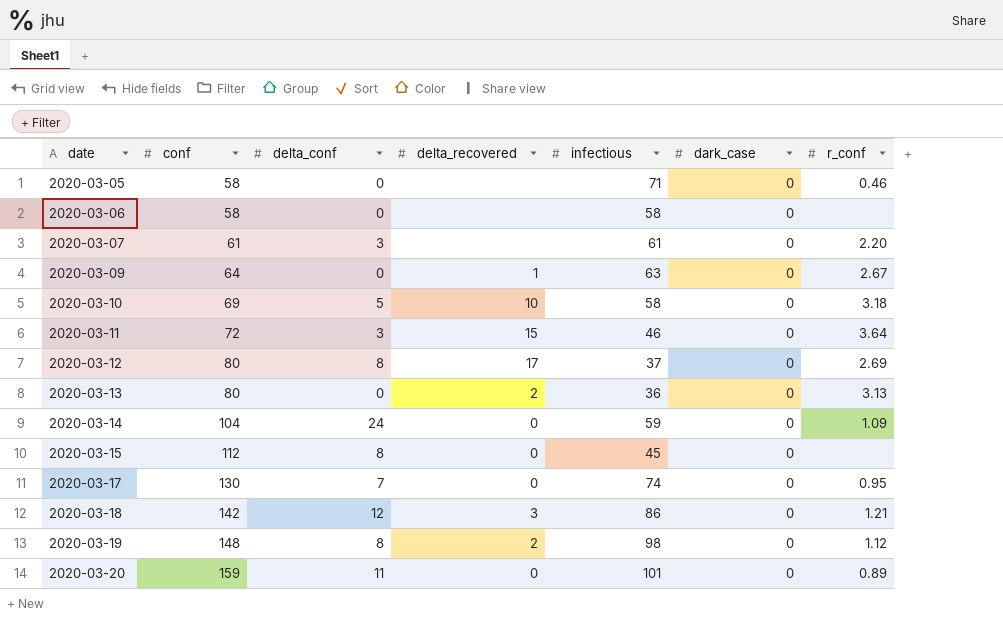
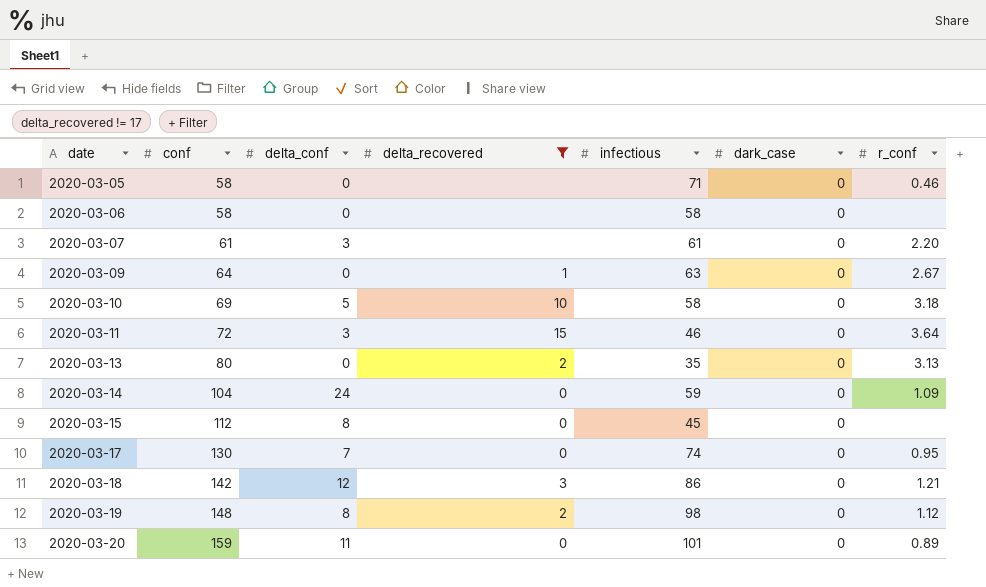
filter: none -> delta_recovered != 17
2020-03-13 | infectious: 36 -> 35

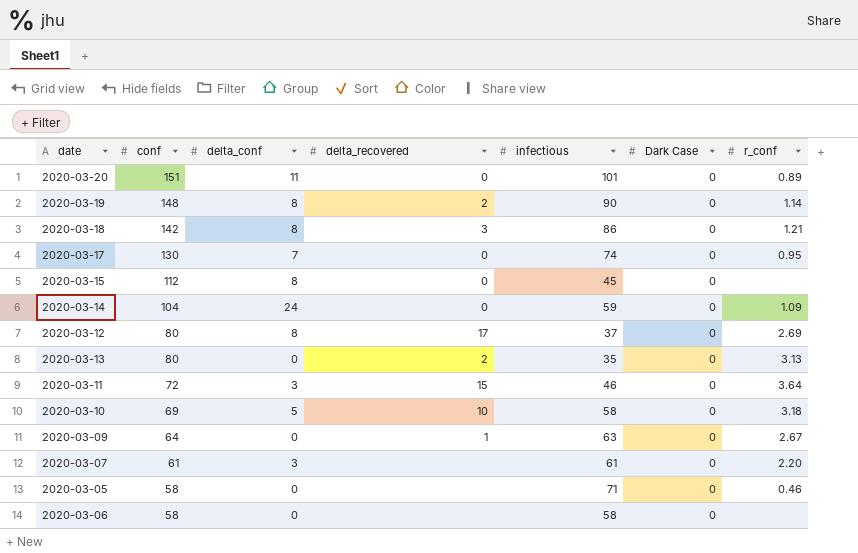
filter: delta_recovered != 17 -> none
row order: date ascending -> conf descending
column name: dark_case -> Dark Case
2020-03-20 | conf: 159 -> 151
2020-03-19 | infectious: 98 -> 90
2020-03-19 | r_conf: 1.12 -> 1.14
2020-03-18 | delta_conf: 12 -> 8

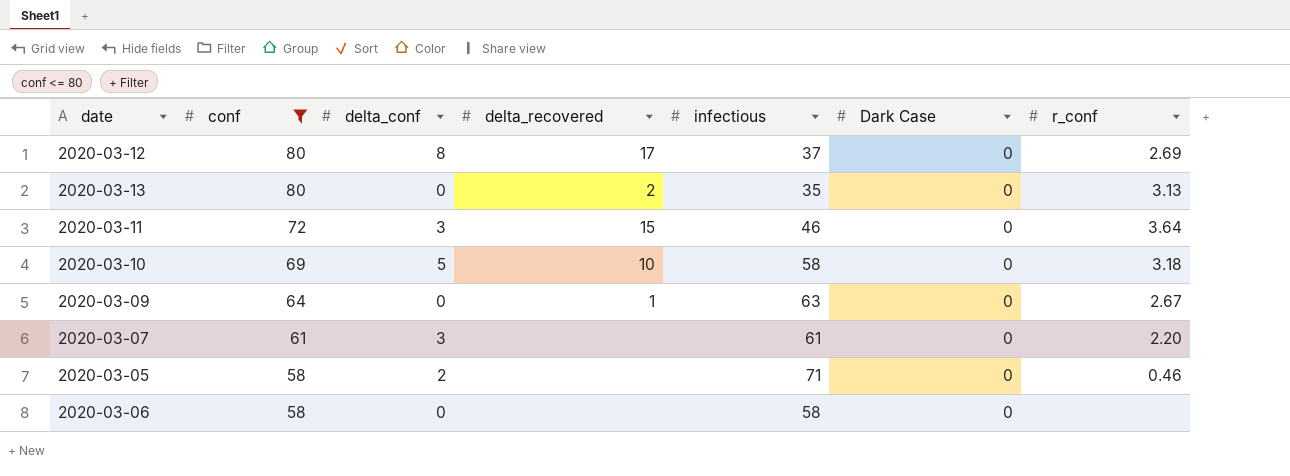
filter: none -> conf <= 80
2020-03-05 | delta_conf: 0 -> 2

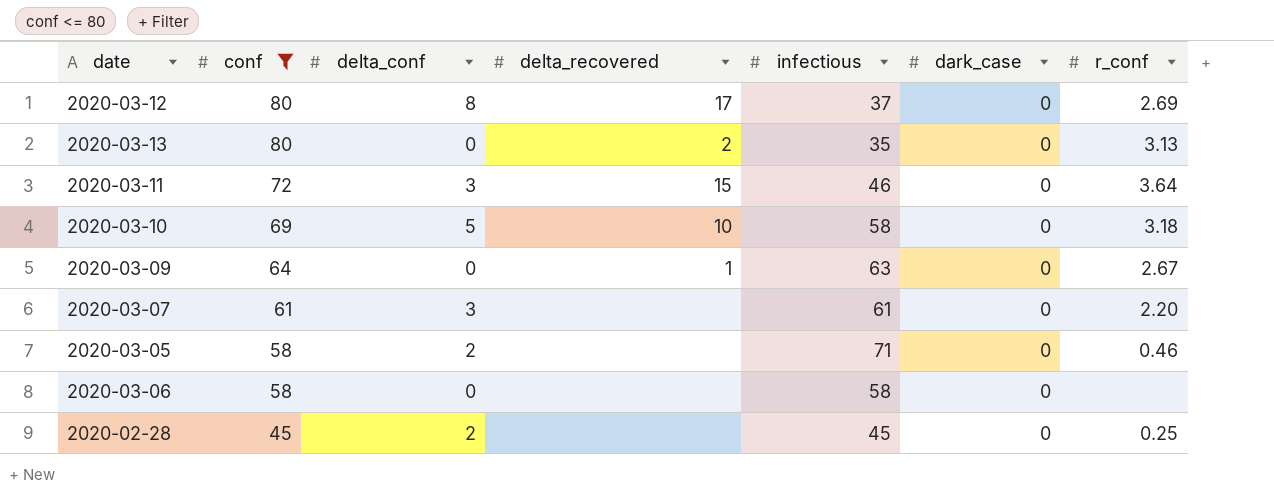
column name: Dark Case -> dark_case
row 2020-02-28: none -> 45 | 2 | none | 45 | 0 | 0.25

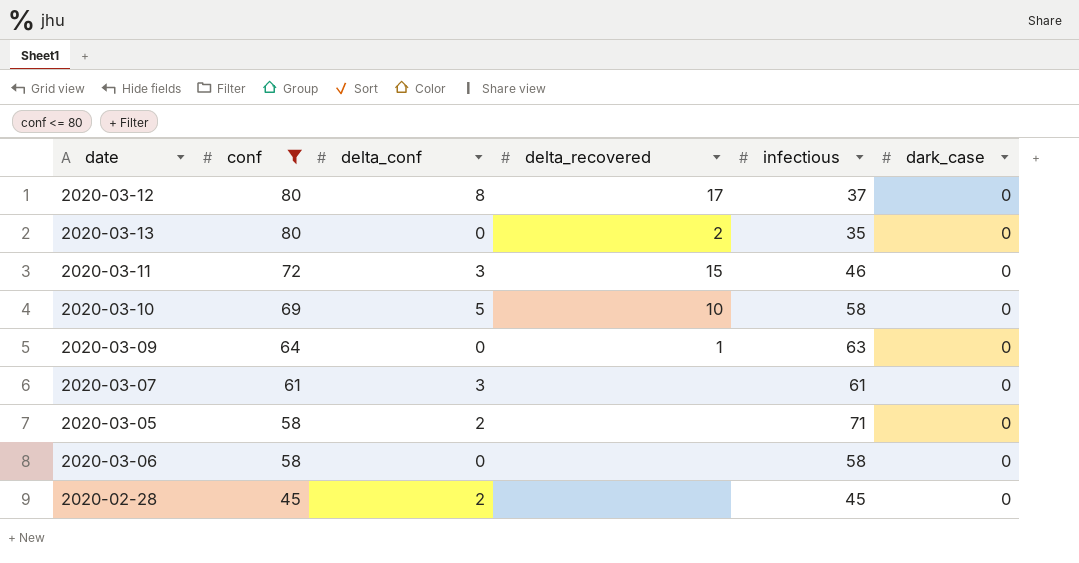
column r_conf | position: 7 -> none

